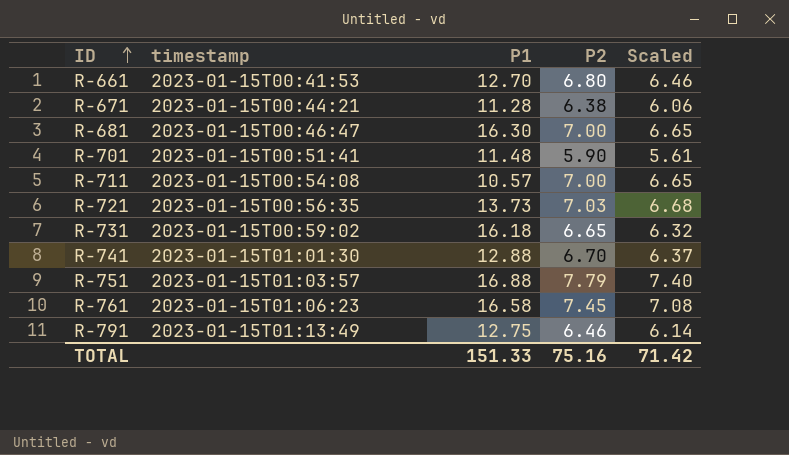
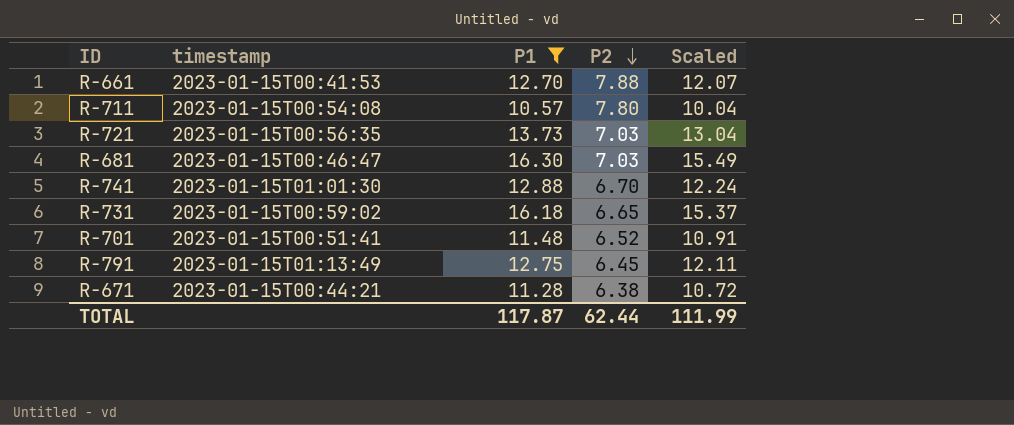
filter: none -> P1 <= 16.30
row order: ID ascending -> P2 descending
column Scaled | formula: [P2] * 0.95 -> [P1] * 0.95
R-661 | P2: 6.80 -> 7.88
R-711 | P2: 7.00 -> 7.80
R-681 | P2: 7.00 -> 7.03
R-701 | P2: 5.90 -> 6.52
R-791 | P2: 6.46 -> 6.45
TOTAL | P1: 151.33 -> 117.87
TOTAL | P2: 75.16 -> 62.44
TOTAL | Scaled: 71.42 -> 111.99

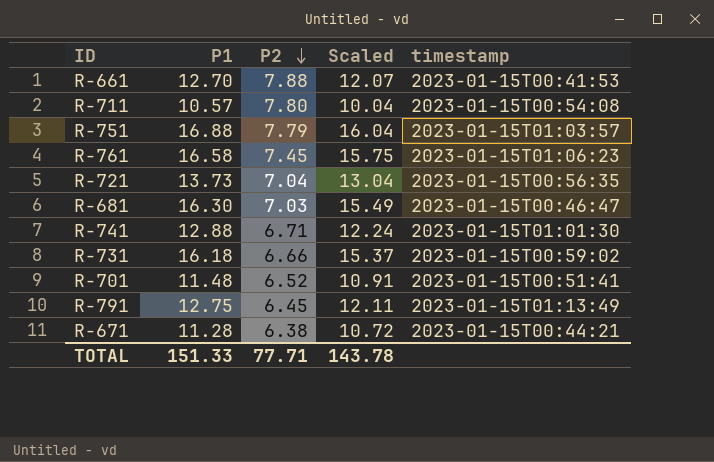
filter: P1 <= 16.30 -> none
column timestamp | position: 2 -> 5
R-721 | P2: 7.03 -> 7.04
R-741 | P2: 6.70 -> 6.71
R-731 | P2: 6.65 -> 6.66
TOTAL | P1: 117.87 -> 151.33
TOTAL | P2: 62.44 -> 77.71
TOTAL | Scaled: 111.99 -> 143.78

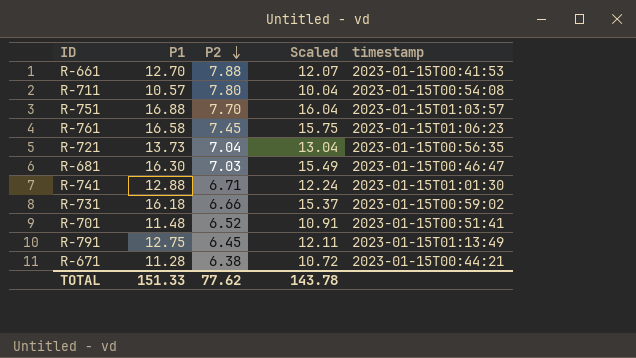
R-751 | P2: 7.79 -> 7.70
TOTAL | P2: 77.71 -> 77.62

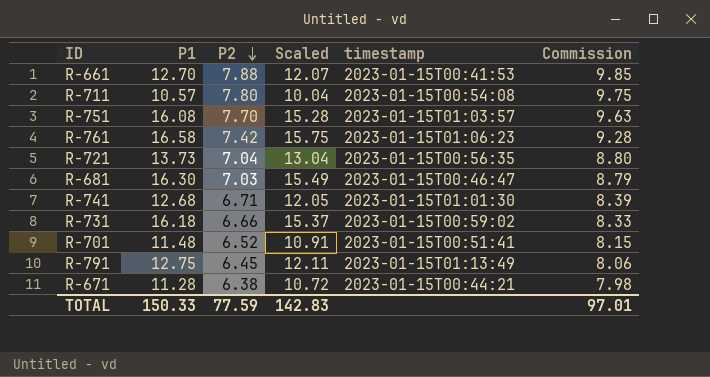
column Commission | formula: none -> [P2] * 1.25
R-751 | P1: 16.88 -> 16.08
R-751 | Scaled: 16.04 -> 15.28
R-761 | P2: 7.45 -> 7.42
R-741 | P1: 12.88 -> 12.68
R-741 | Scaled: 12.24 -> 12.05
TOTAL | P1: 151.33 -> 150.33
TOTAL | P2: 77.62 -> 77.59
TOTAL | Scaled: 143.78 -> 142.83

